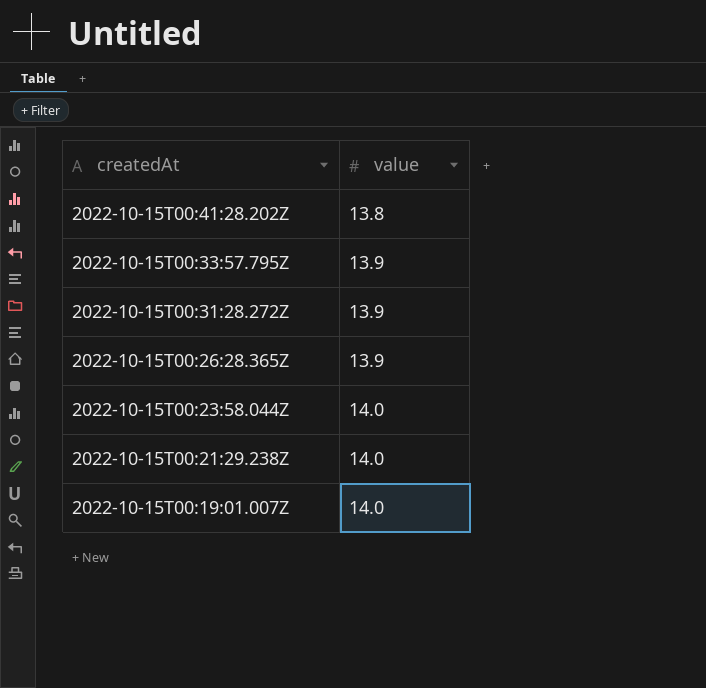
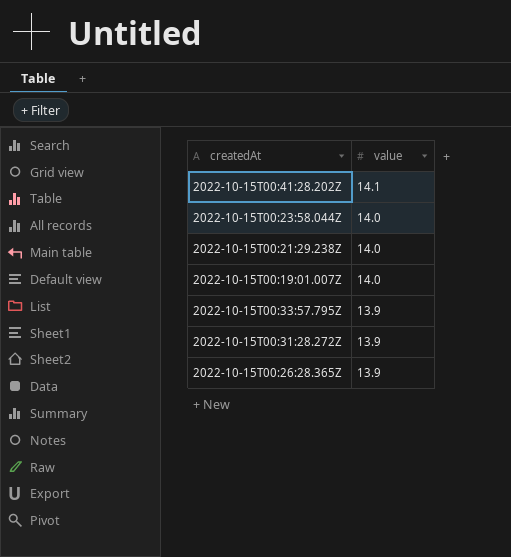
row order: createdAt descending -> value descending
2022-10-15T00:41:28.202Z | value: 13.8 -> 14.1

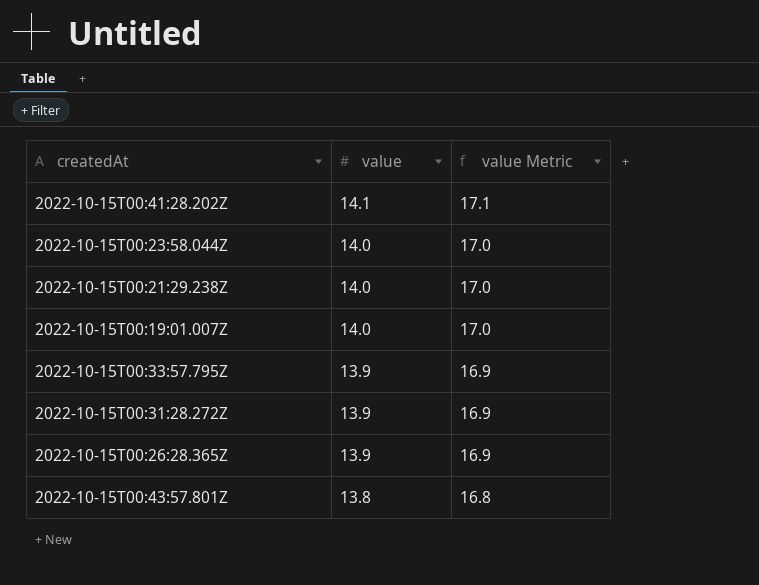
column value Metric | formula: none -> [value] + 3
row 2022-10-15T00:43:57.801Z: none -> 13.8 | 16.8

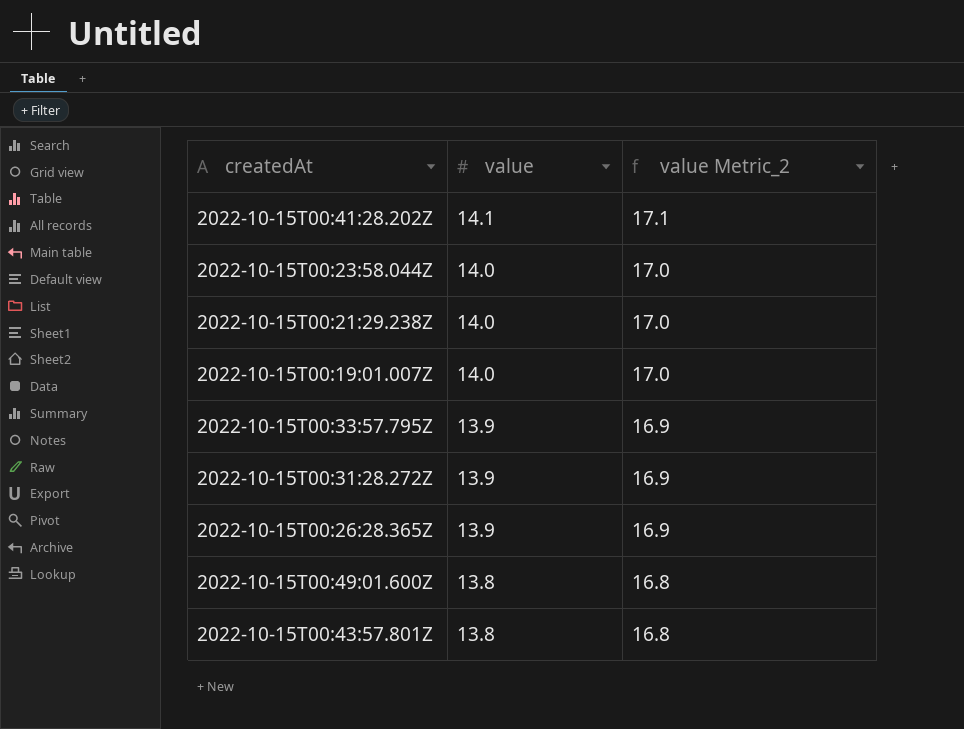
column name: value Metric -> value Metric_2
row 2022-10-15T00:49:01.600Z: none -> 13.8 | 16.8

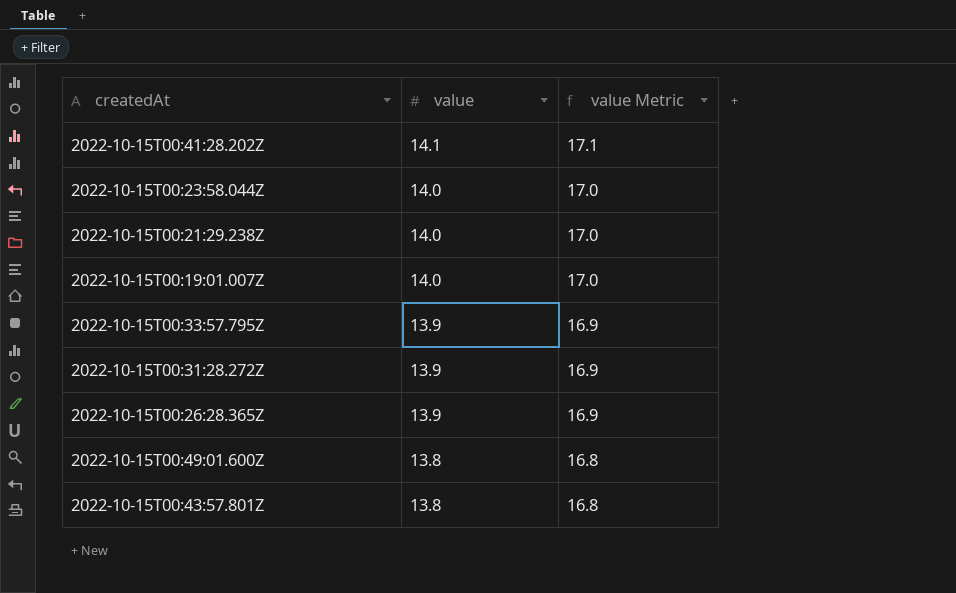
column name: value Metric_2 -> value Metric

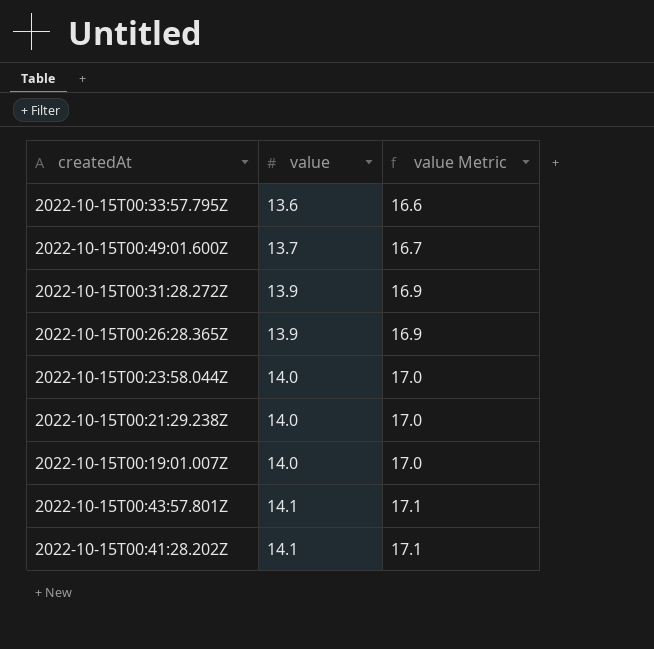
row order: value descending -> value ascending
2022-10-15T00:33:57.795Z | value: 13.9 -> 13.6
2022-10-15T00:33:57.795Z | value Metric: 16.9 -> 16.6
2022-10-15T00:49:01.600Z | value: 13.8 -> 13.7
2022-10-15T00:49:01.600Z | value Metric: 16.8 -> 16.7
2022-10-15T00:43:57.801Z | value: 13.8 -> 14.1
2022-10-15T00:43:57.801Z | value Metric: 16.8 -> 17.1

